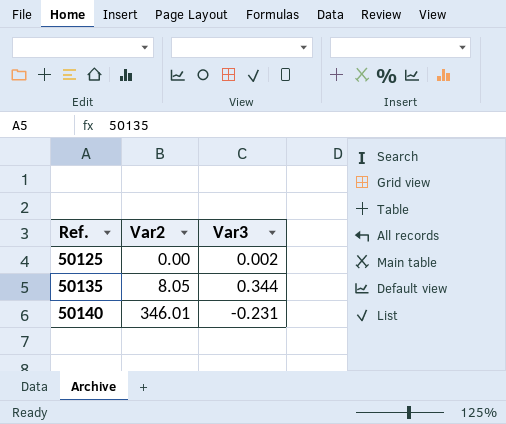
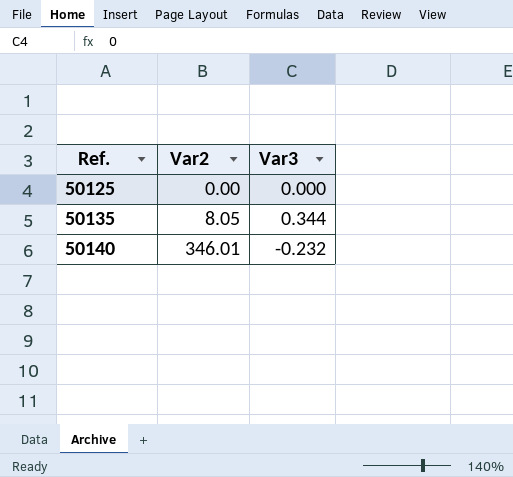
50125 | Var3: 0.002 -> 0.000
50140 | Var3: -0.231 -> -0.232

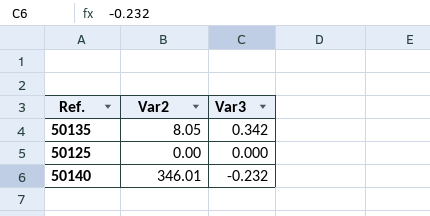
row order: Ref. ascending -> Var3 descending
50135 | Var3: 0.344 -> 0.342

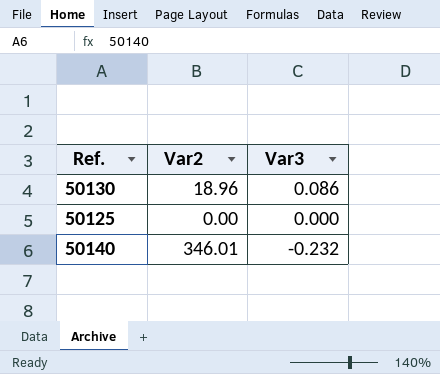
row 50135: 8.05 | 0.342 -> none
row 50130: none -> 18.96 | 0.086

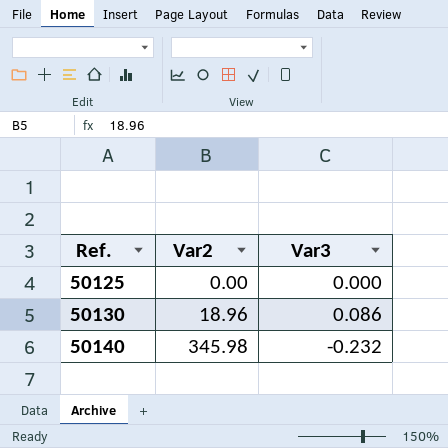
row order: Var3 descending -> Ref. ascending
50140 | Var2: 346.01 -> 345.98

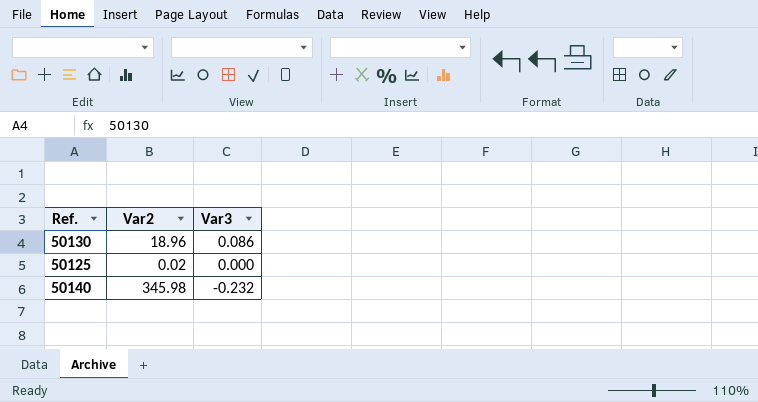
row order: Ref. ascending -> Var3 descending
50125 | Var2: 0.00 -> 0.02

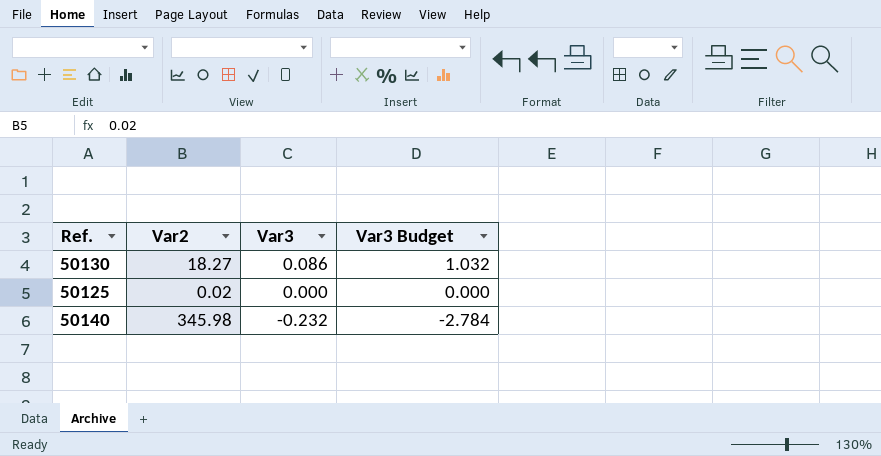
column Var3 Budget | formula: none -> [Var3] * 12
50130 | Var2: 18.96 -> 18.27

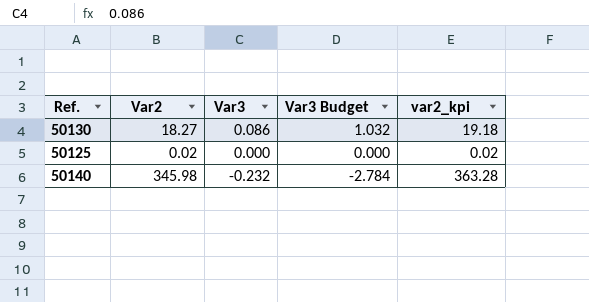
column var2_kpi | formula: none -> [Var2] * 1.05

